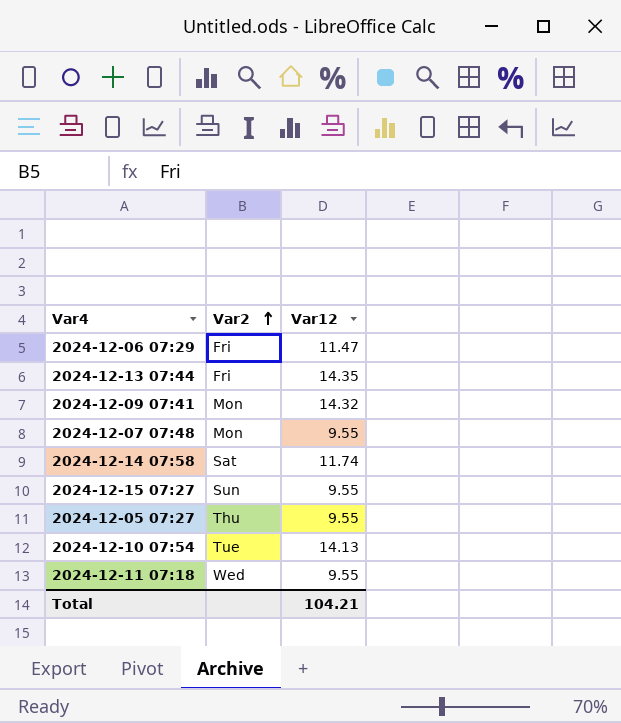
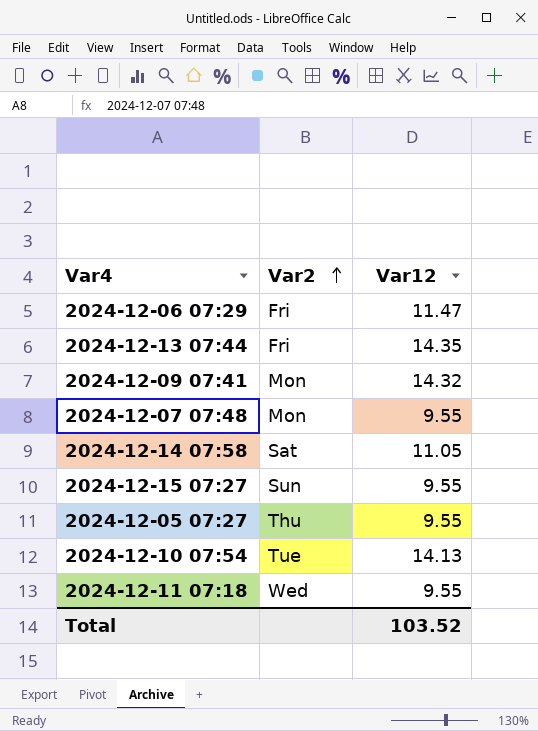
2024-12-14 07:58 | Var12: 11.74 -> 11.05
Total | Var12: 104.21 -> 103.52

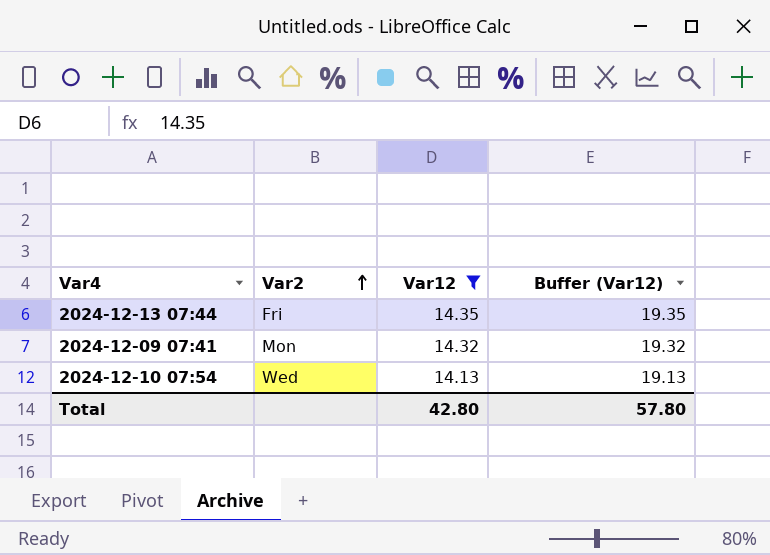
filter: none -> Var12 >= 14.13
column Buffer (Var12) | formula: none -> [Var12] + 5
2024-12-10 07:54 | Var2: Tue -> Wed
Total | Var12: 103.52 -> 42.80

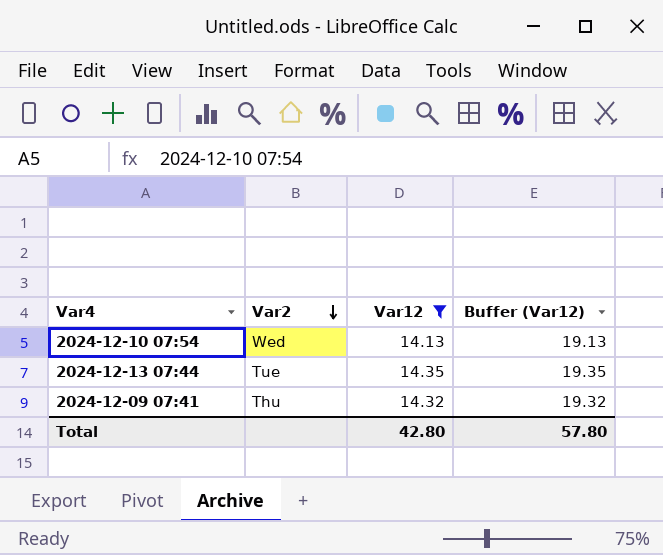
row order: Var2 ascending -> Var2 descending
2024-12-13 07:44 | Var2: Fri -> Tue
2024-12-09 07:41 | Var2: Mon -> Thu

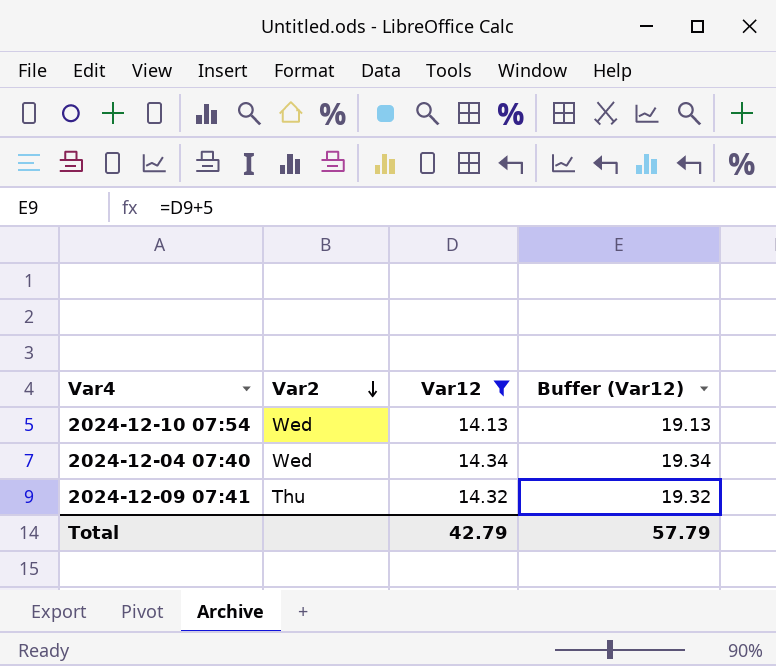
row 2024-12-13 07:44: Tue | 14.35 | 19.35 -> none
row 2024-12-04 07:40: none -> Wed | 14.34 | 19.34
Total | Var12: 42.80 -> 42.79
Total | Buffer (Var12): 57.80 -> 57.79

